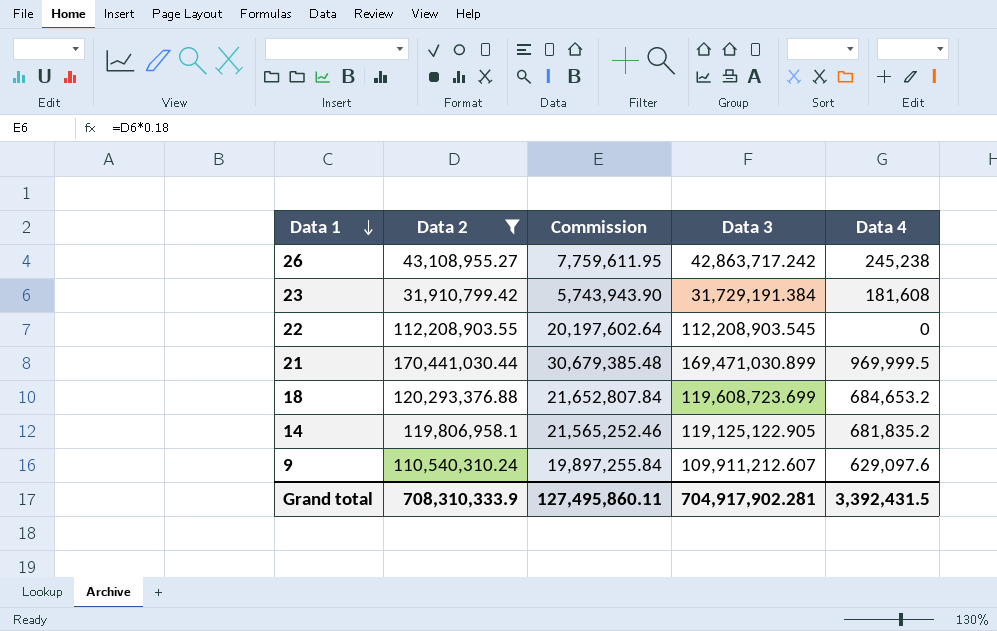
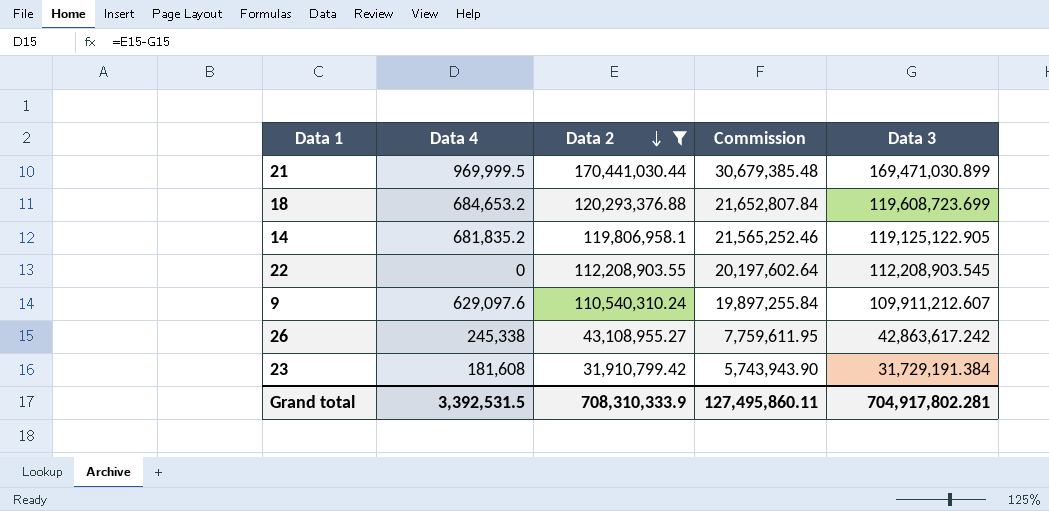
row order: Data 1 descending -> Data 2 descending
column Data 4 | position: 5 -> 2
26 | Data 4: 245,238 -> 245,338
26 | Data 3: 42,863,717.242 -> 42,863,617.242
Grand total | Data 4: 3,392,431.5 -> 3,392,531.5
Grand total | Data 3: 704,917,902.281 -> 704,917,802.281

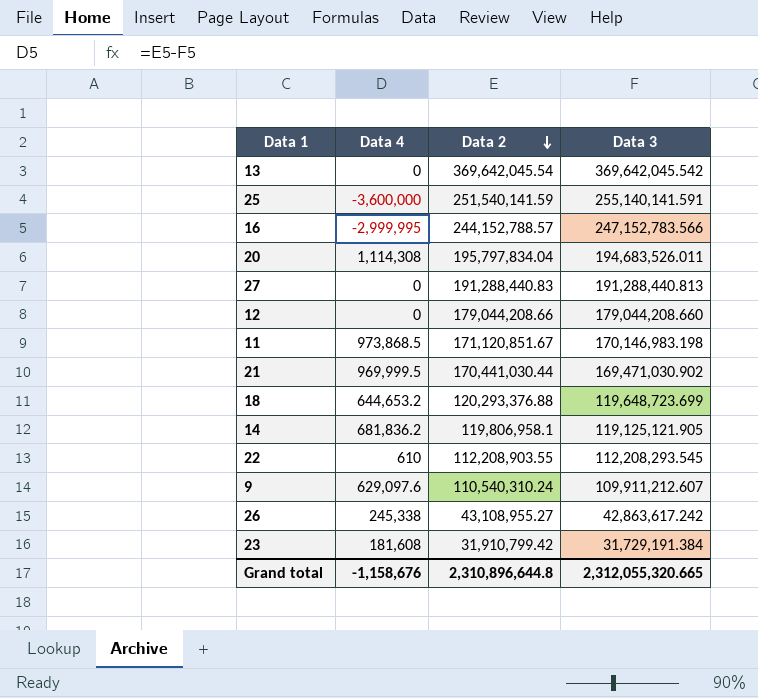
filter: Data 2 <= 170,441,030.44 -> none
column Commission | formula: [Data 2] * 0.18 -> none
21 | Data 3: 169,471,030.899 -> 169,471,030.902
18 | Data 4: 684,653.2 -> 644,653.2
18 | Data 3: 119,608,723.699 -> 119,648,723.699
14 | Data 4: 681,835.2 -> 681,836.2
14 | Data 3: 119,125,122.905 -> 119,125,121.905
22 | Data 4: 0 -> 610
22 | Data 3: 112,208,903.545 -> 112,208,293.545
Grand total | Data 4: 3,392,531.5 -> -1,158,676
Grand total | Data 2: 708,310,333.9 -> 2,310,896,644.8
Grand total | Data 3: 704,917,802.281 -> 2,312,055,320.665

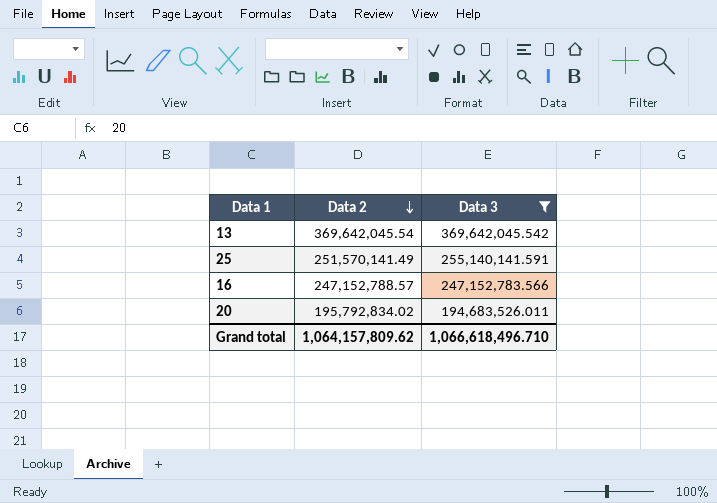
filter: none -> Data 3 >= 194,683,526.011
column Data 4 | formula: [Data 2] - [Data 3] -> none
25 | Data 2: 251,540,141.59 -> 251,570,141.49
16 | Data 2: 244,152,788.57 -> 247,152,788.57
20 | Data 2: 195,797,834.04 -> 195,792,834.02
Grand total | Data 2: 2,310,896,644.8 -> 1,064,157,809.62
Grand total | Data 3: 2,312,055,320.665 -> 1,066,618,496.710

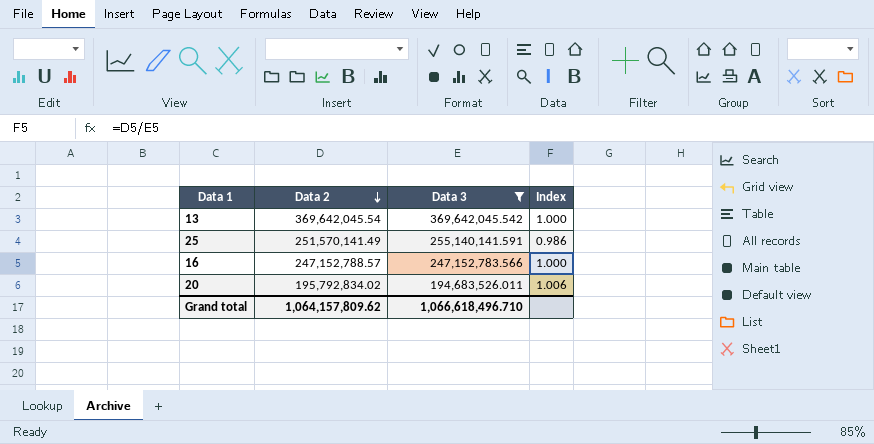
column Index | formula: none -> [Data 2] / [Data 3]

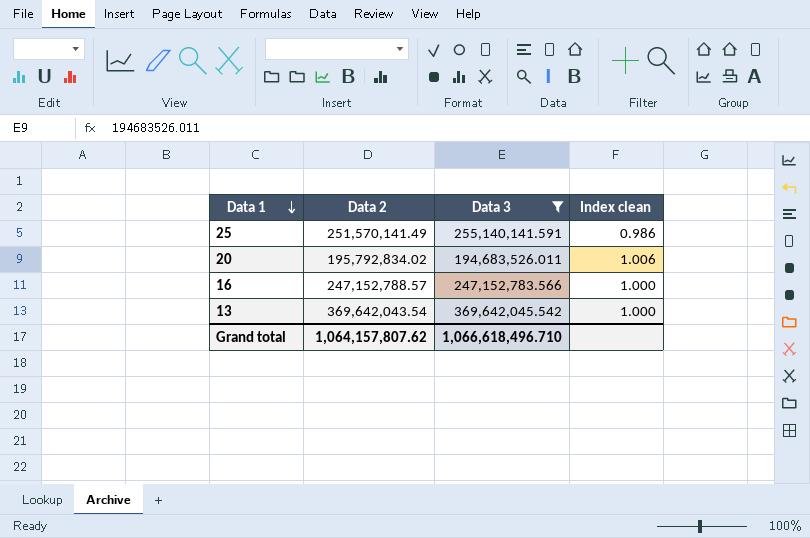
row order: Data 2 descending -> Data 1 descending
column name: Index -> Index clean
13 | Data 2: 369,642,045.54 -> 369,642,043.54
Grand total | Data 2: 1,064,157,809.62 -> 1,064,157,807.62

